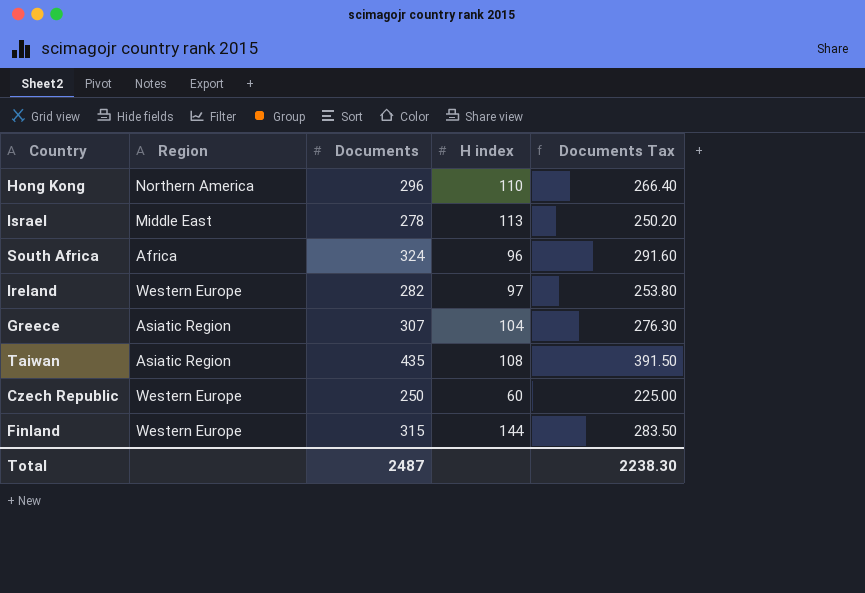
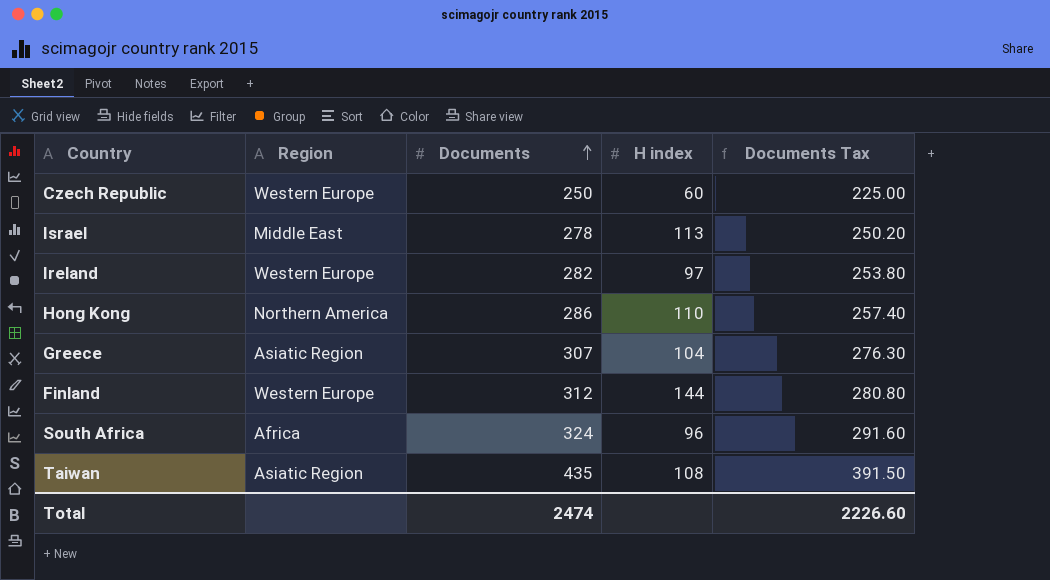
row order: none -> Documents ascending
Hong Kong | Documents: 296 -> 286
Hong Kong | Documents Tax: 266.40 -> 257.40
Finland | Documents: 315 -> 312
Finland | Documents Tax: 283.50 -> 280.80
Total | Documents: 2487 -> 2474
Total | Documents Tax: 2238.30 -> 2226.60

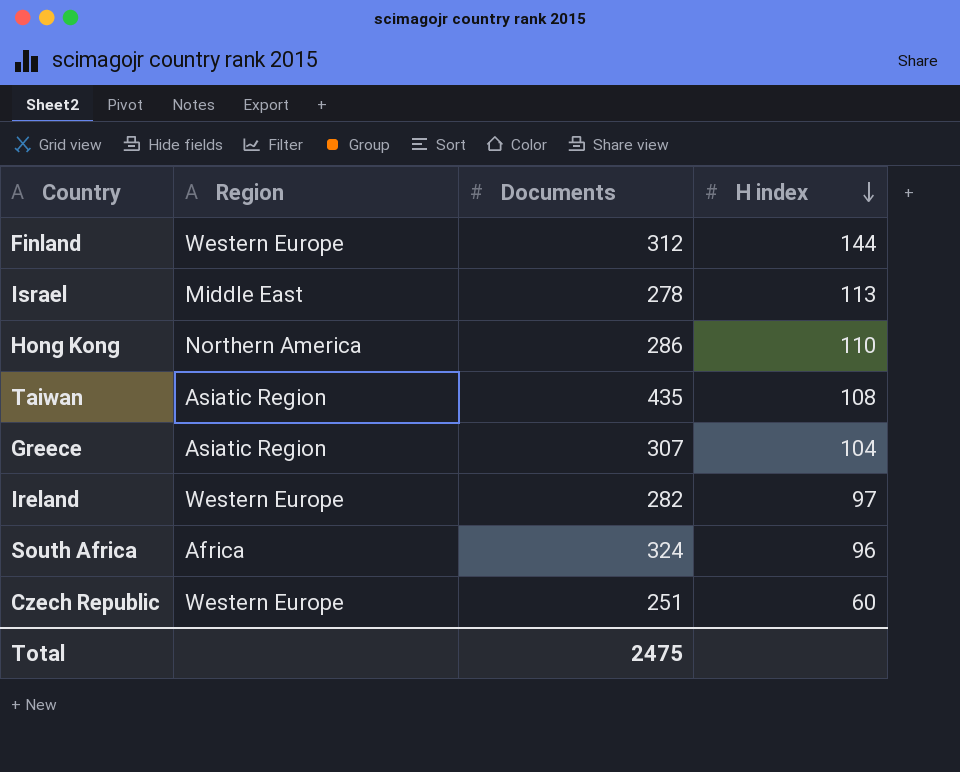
row order: Documents ascending -> H index descending
column Documents Tax | formula: [Documents] * 0.9 -> none
Czech Republic | Documents: 250 -> 251
Total | Documents: 2474 -> 2475

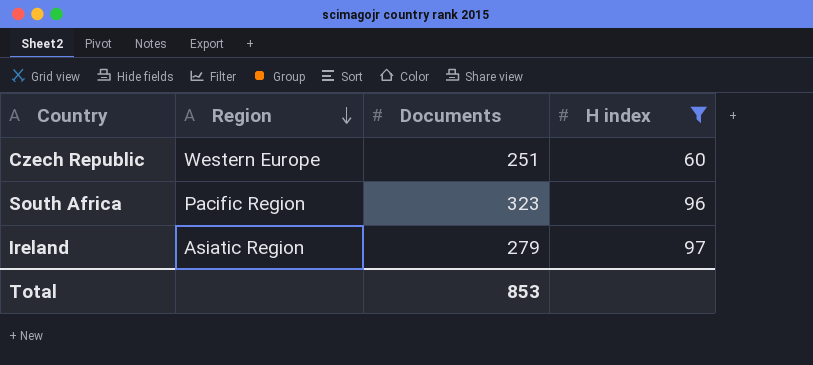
filter: none -> H index <= 97
row order: H index descending -> Region descending
South Africa | Region: Africa -> Pacific Region
South Africa | Documents: 324 -> 323
Ireland | Region: Western Europe -> Asiatic Region
Ireland | Documents: 282 -> 279
Total | Documents: 2475 -> 853

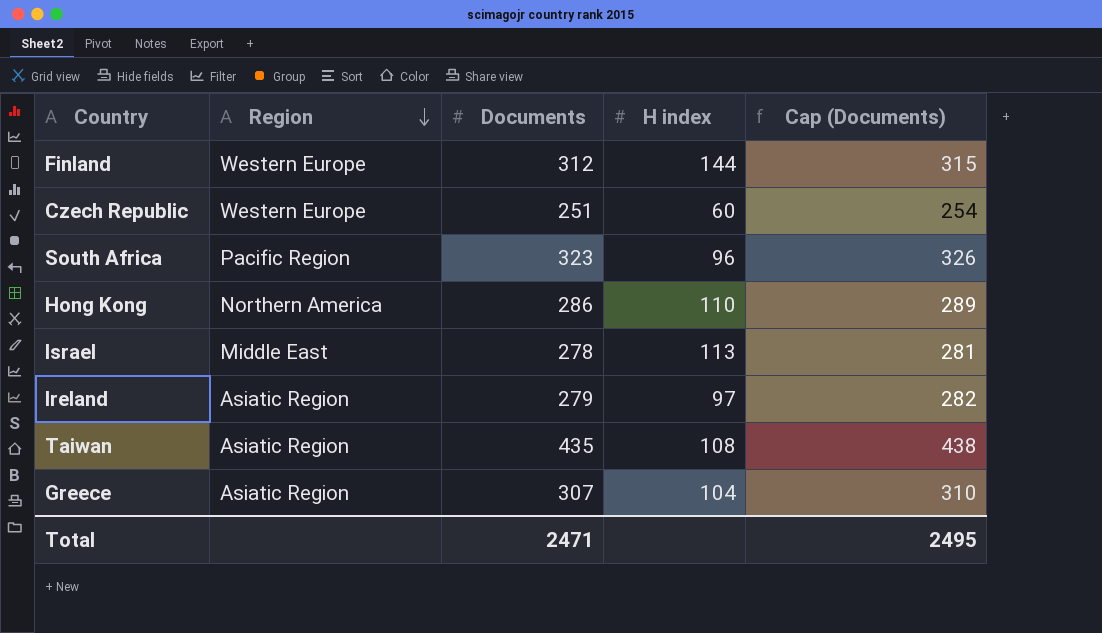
filter: H index <= 97 -> none
column Cap (Documents) | formula: none -> [Documents] + 3
Total | Documents: 853 -> 2471

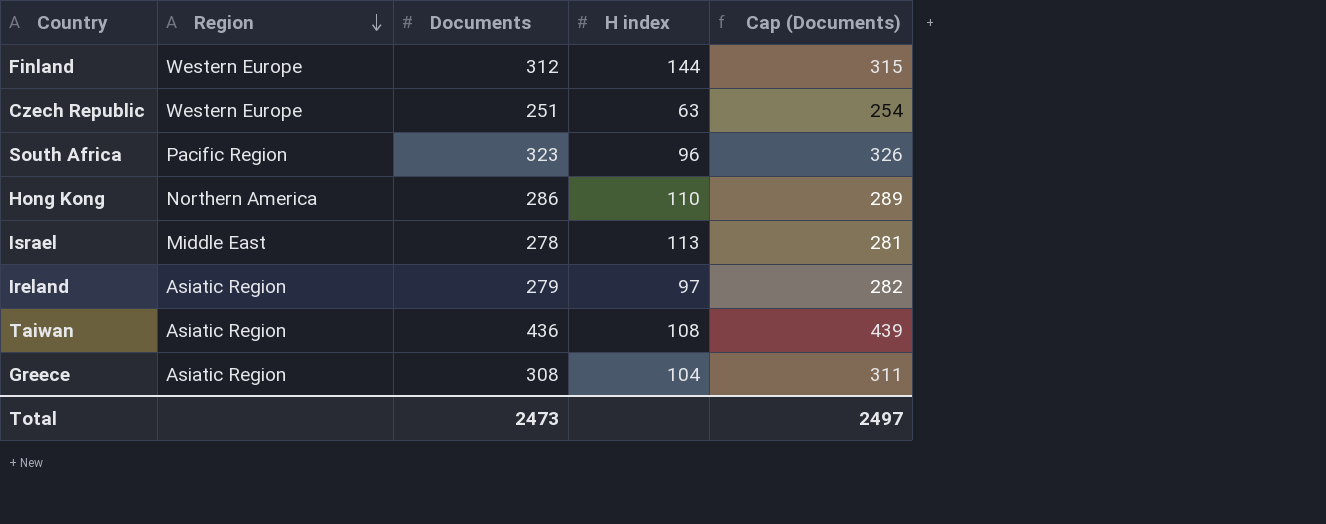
Czech Republic | H index: 60 -> 63
Taiwan | Documents: 435 -> 436
Taiwan | Cap (Documents): 438 -> 439
Greece | Documents: 307 -> 308
Greece | Cap (Documents): 310 -> 311
Total | Documents: 2471 -> 2473
Total | Cap (Documents): 2495 -> 2497

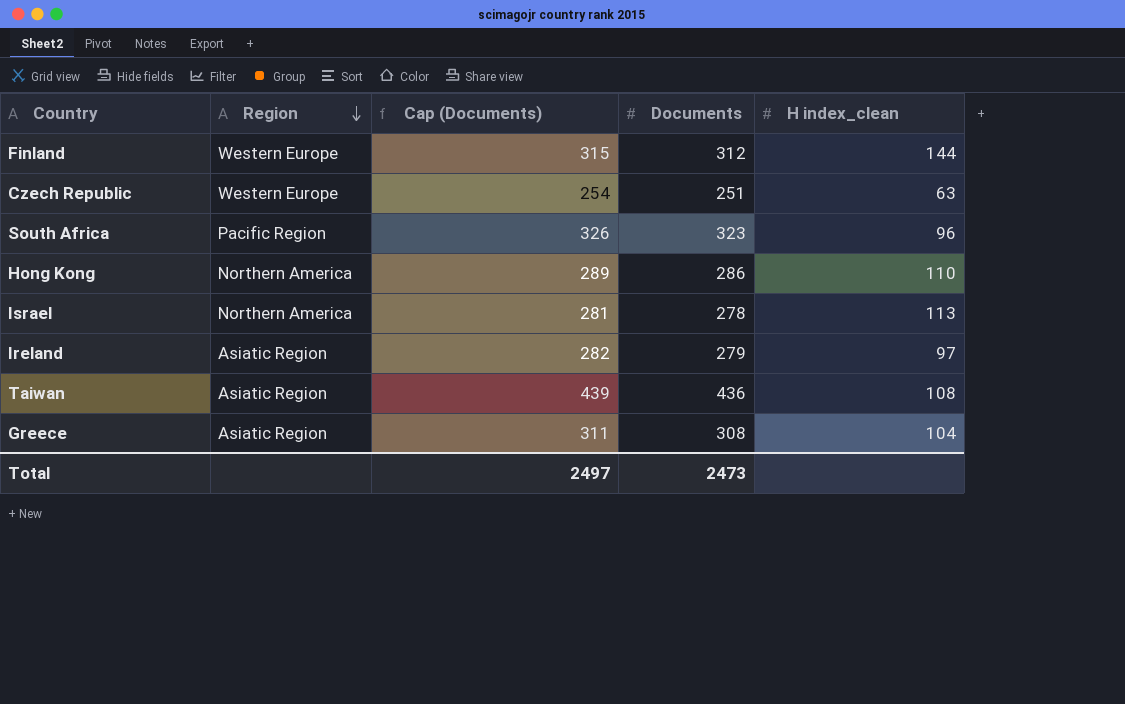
column Cap (Documents) | position: 5 -> 3
column name: H index -> H index_clean
Israel | Region: Middle East -> Northern America

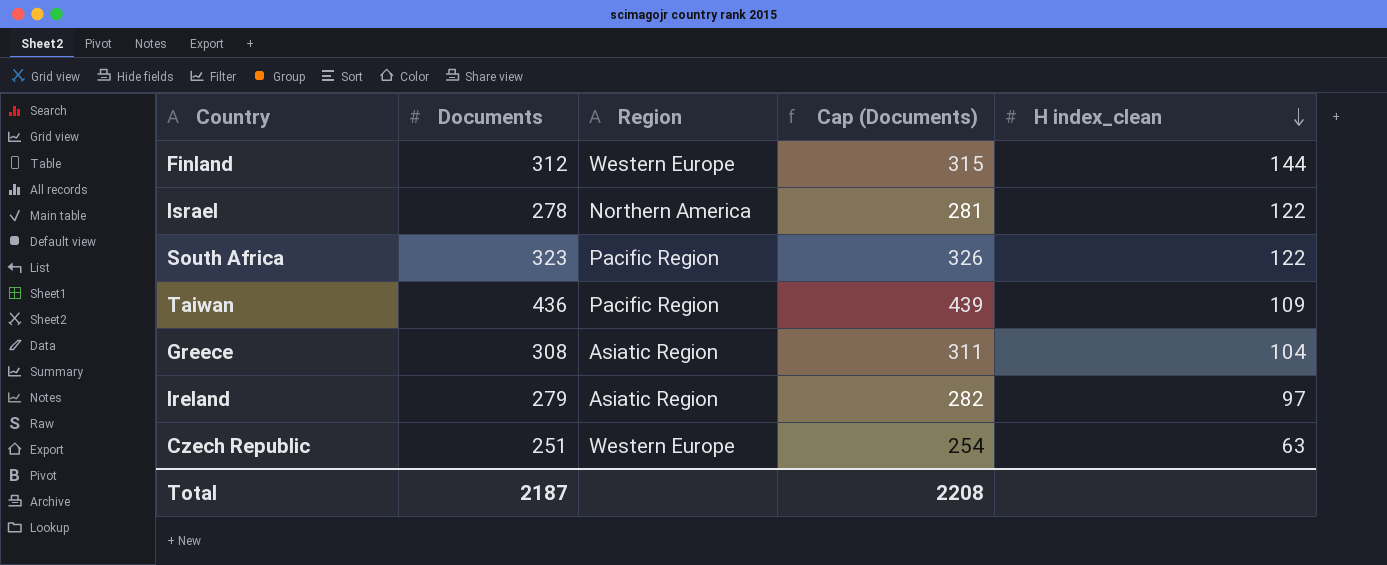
row order: Region descending -> H index_clean descending
column Documents | position: 4 -> 2
row Hong Kong: Northern America | 289 | 286 | 110 -> none
Israel | H index_clean: 113 -> 122
South Africa | H index_clean: 96 -> 122
Taiwan | Region: Asiatic Region -> Pacific Region
Taiwan | H index_clean: 108 -> 109
Total | Documents: 2473 -> 2187
Total | Cap (Documents): 2497 -> 2208

